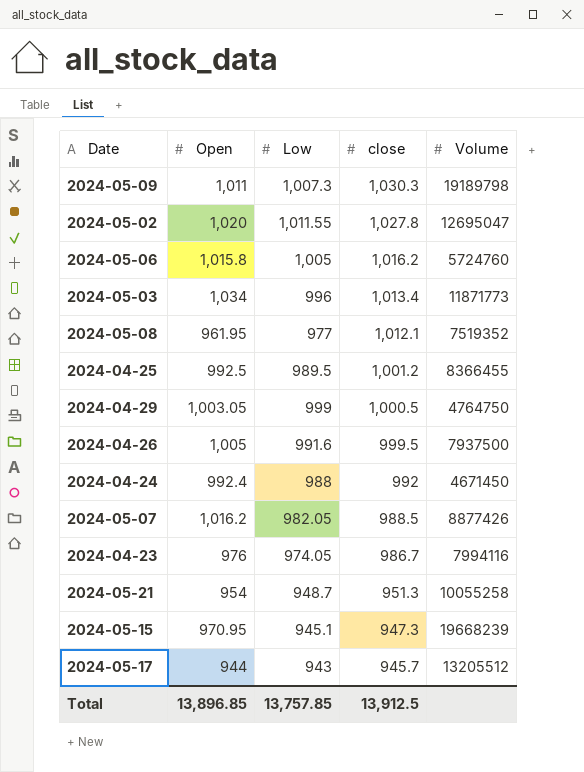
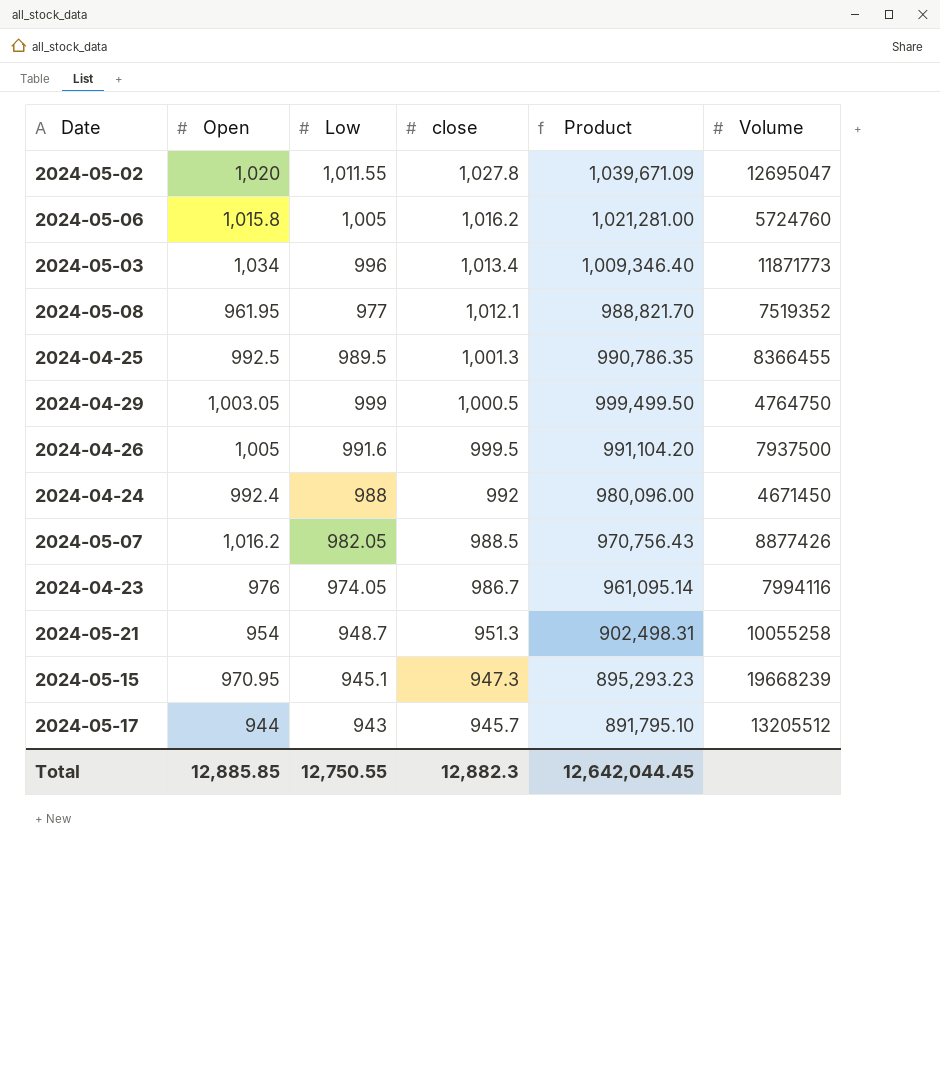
column Product | formula: none -> [Low] * [close]
row 2024-05-09: 1,011 | 1,007.3 | 1,030.3 | 19189798 -> none
2024-04-25 | close: 1,001.2 -> 1,001.3
Total | Open: 13,896.85 -> 12,885.85
Total | Low: 13,757.85 -> 12,750.55
Total | close: 13,912.5 -> 12,882.3

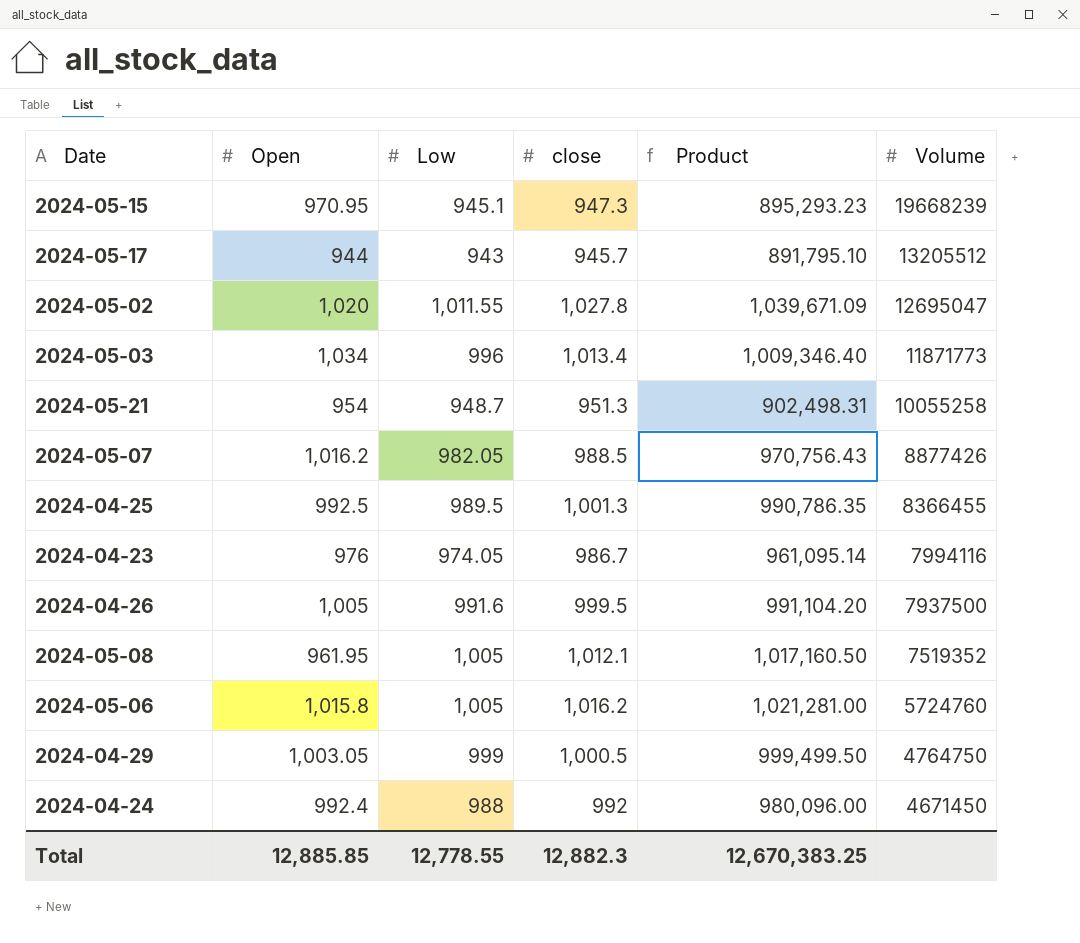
row order: close descending -> Volume descending
2024-05-08 | Low: 977 -> 1,005
2024-05-08 | Product: 988,821.70 -> 1,017,160.50
Total | Low: 12,750.55 -> 12,778.55
Total | Product: 12,642,044.45 -> 12,670,383.25

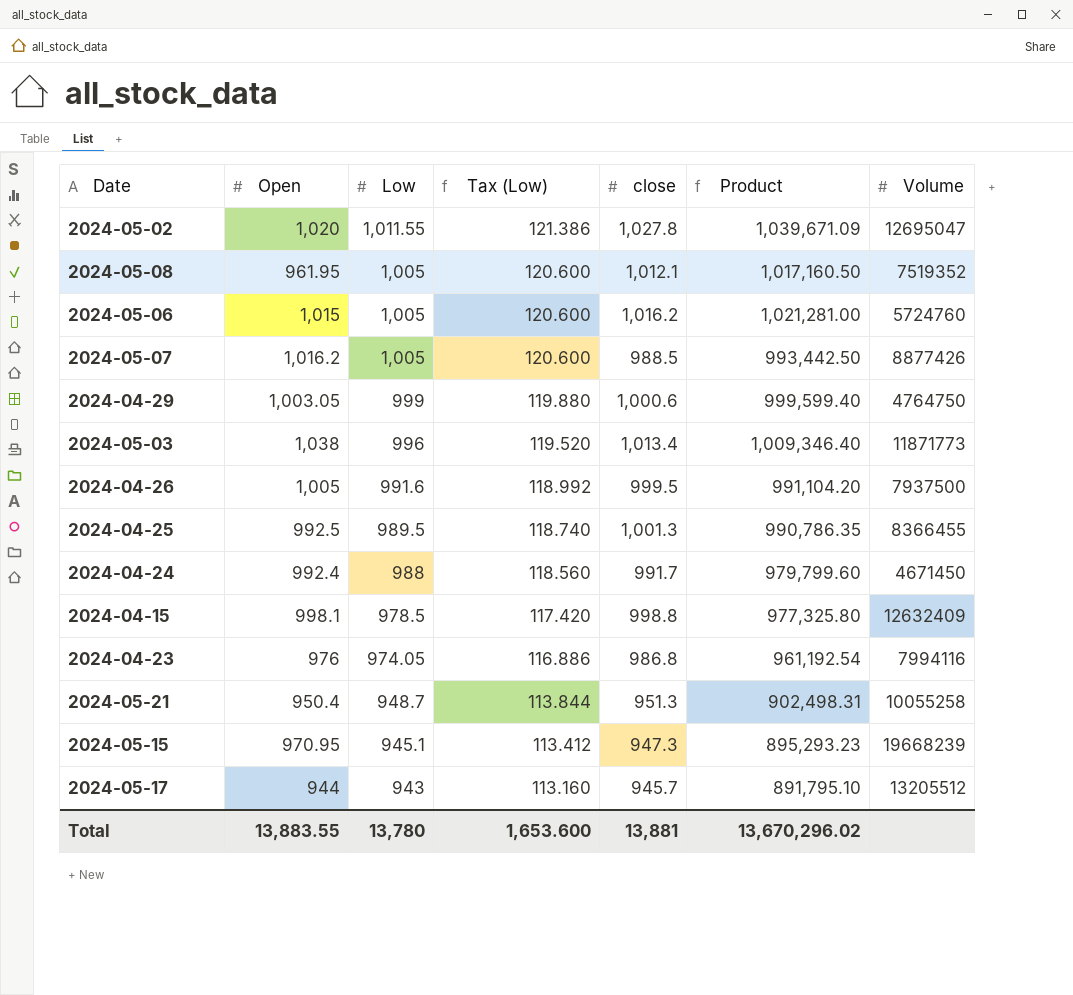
row order: Volume descending -> Low descending
column Tax (Low) | formula: none -> [Low] * 0.12
2024-05-06 | Open: 1,015.8 -> 1,015
2024-05-07 | Low: 982.05 -> 1,005
2024-05-07 | Product: 970,756.43 -> 993,442.50
2024-04-29 | close: 1,000.5 -> 1,000.6
2024-04-29 | Product: 999,499.50 -> 999,599.40
2024-05-03 | Open: 1,034 -> 1,038
2024-04-24 | close: 992 -> 991.7
2024-04-24 | Product: 980,096.00 -> 979,799.60
row 2024-04-15: none -> 998.1 | 978.5 | 117.420 | 998.8 | 977,325.80 | 12632409
2024-04-23 | close: 986.7 -> 986.8
2024-04-23 | Product: 961,095.14 -> 961,192.54
2024-05-21 | Open: 954 -> 950.4
Total | Open: 12,885.85 -> 13,883.55
Total | Low: 12,778.55 -> 13,780
Total | close: 12,882.3 -> 13,881
Total | Product: 12,670,383.25 -> 13,670,296.02

